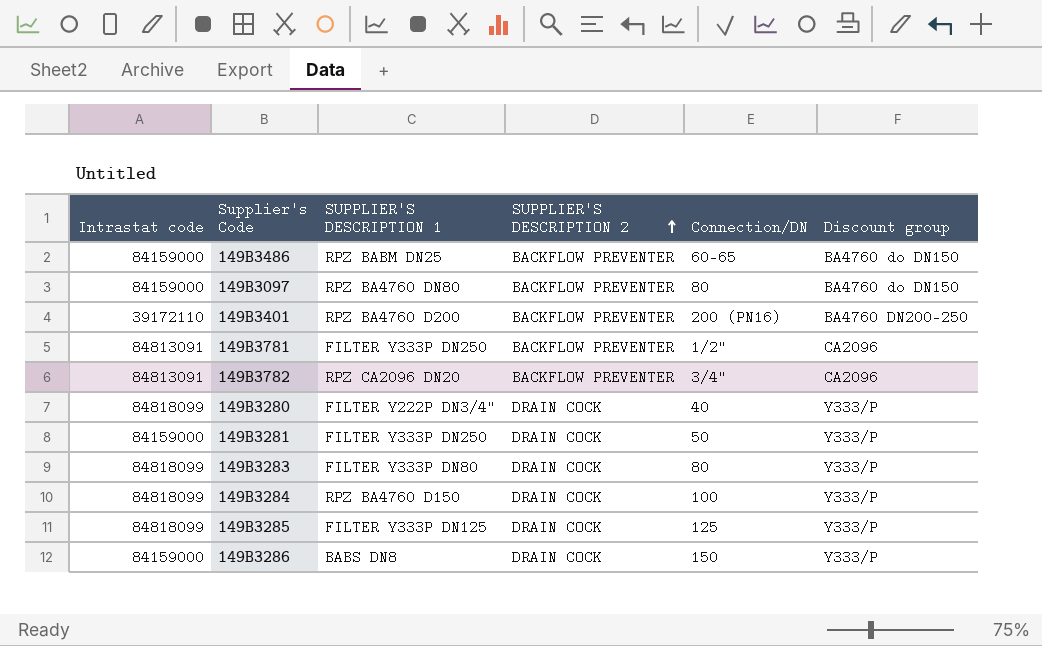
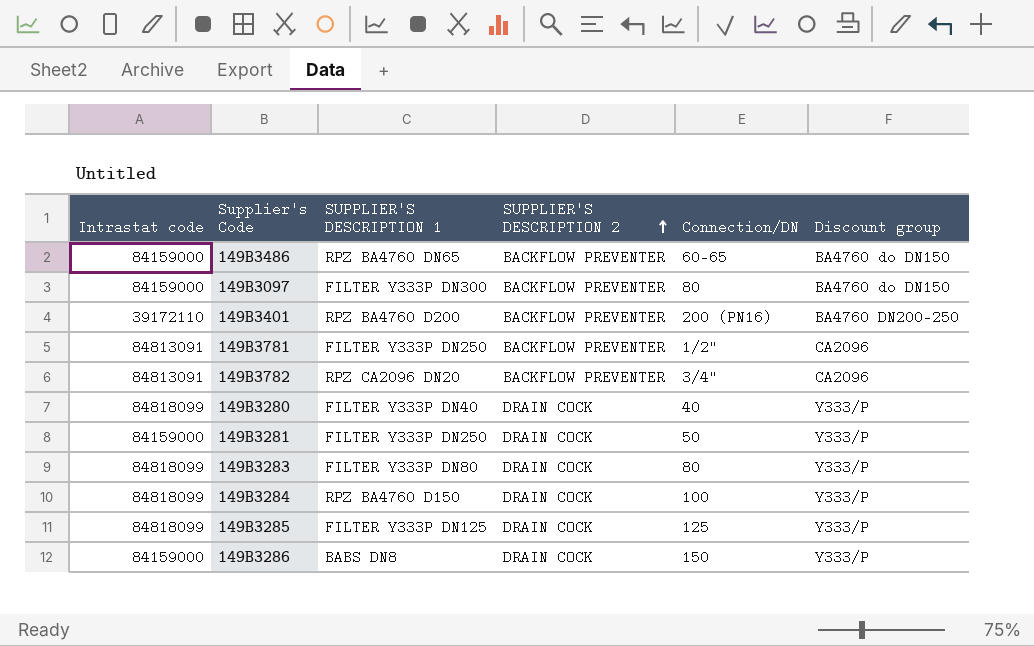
149B3486 | SUPPLIER'S DESCRIPTION 1: RPZ BABM DN25 -> RPZ BA4760 DN65
149B3097 | SUPPLIER'S DESCRIPTION 1: RPZ BA4760 DN80 -> FILTER Y333P DN300
149B3280 | SUPPLIER'S DESCRIPTION 1: FILTER Y222P DN3/4" -> FILTER Y333P DN40

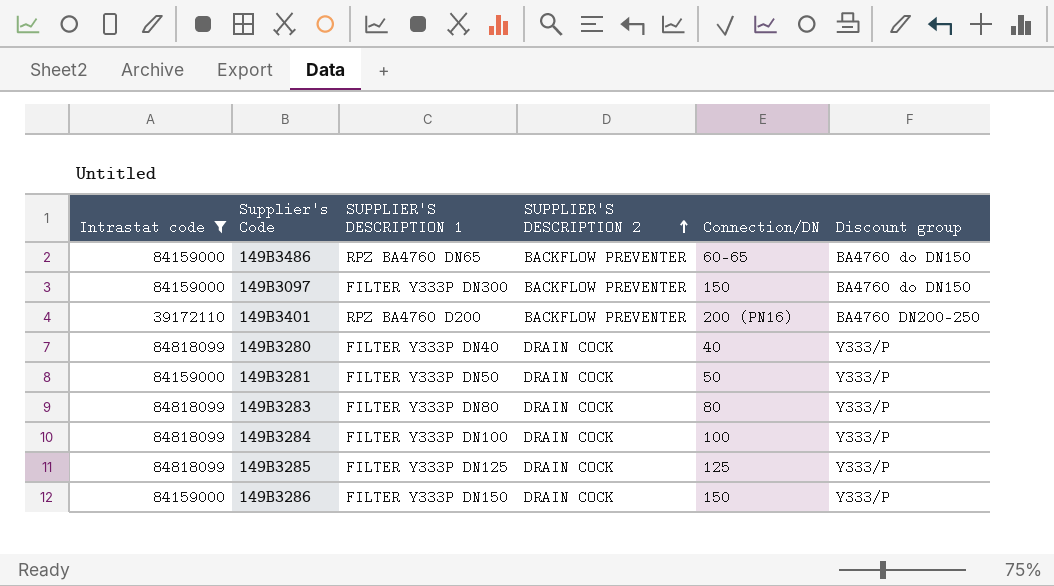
filter: none -> Intrastat code != 84813091
149B3097 | Connection/DN: 80 -> 150
149B3281 | SUPPLIER'S DESCRIPTION 1: FILTER Y333P DN250 -> FILTER Y333P DN50
149B3284 | SUPPLIER'S DESCRIPTION 1: RPZ BA4760 D150 -> FILTER Y333P DN100
149B3286 | SUPPLIER'S DESCRIPTION 1: BABS DN8 -> FILTER Y333P DN150

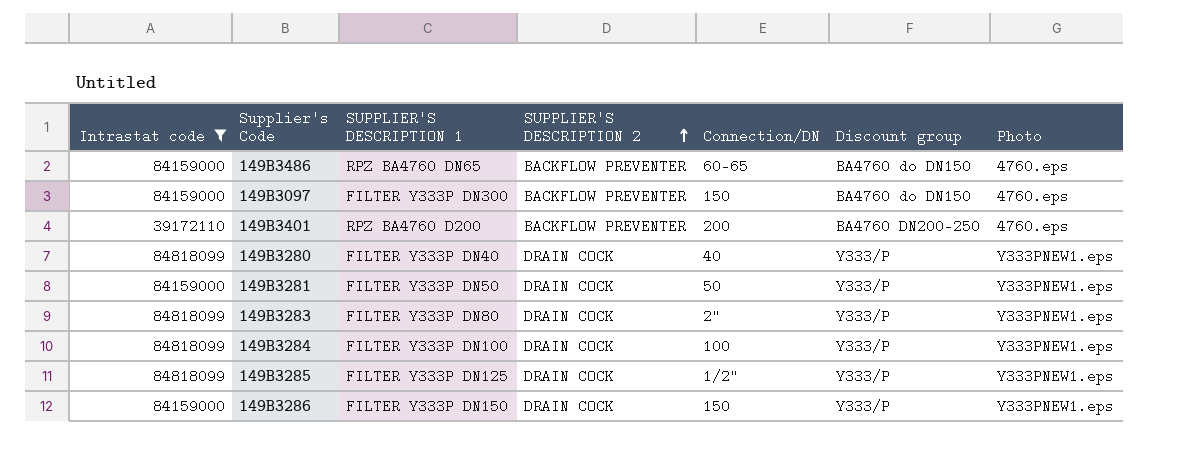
column Photo | position: none -> 7
149B3401 | Connection/DN: 200 (PN16) -> 200
149B3283 | Connection/DN: 80 -> 2"
149B3285 | Connection/DN: 125 -> 1/2"

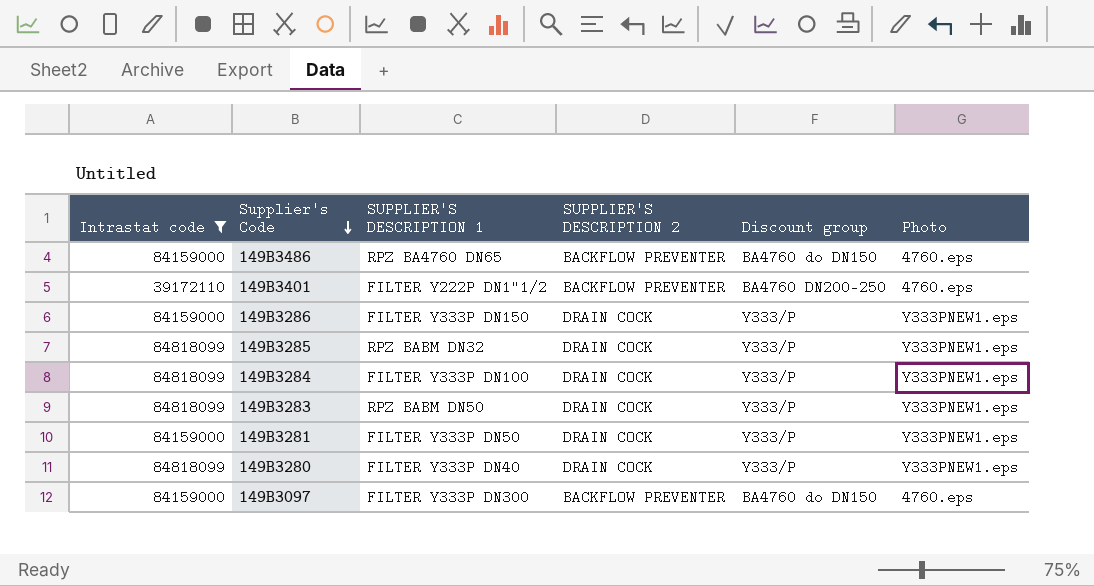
row order: SUPPLIER'S DESCRIPTION 2 ascending -> Supplier's Code descending
column Connection/DN | position: 5 -> none
149B3401 | SUPPLIER'S DESCRIPTION 1: RPZ BA4760 D200 -> FILTER Y222P DN1"1/2
149B3285 | SUPPLIER'S DESCRIPTION 1: FILTER Y333P DN125 -> RPZ BABM DN32
149B3283 | SUPPLIER'S DESCRIPTION 1: FILTER Y333P DN80 -> RPZ BABM DN50

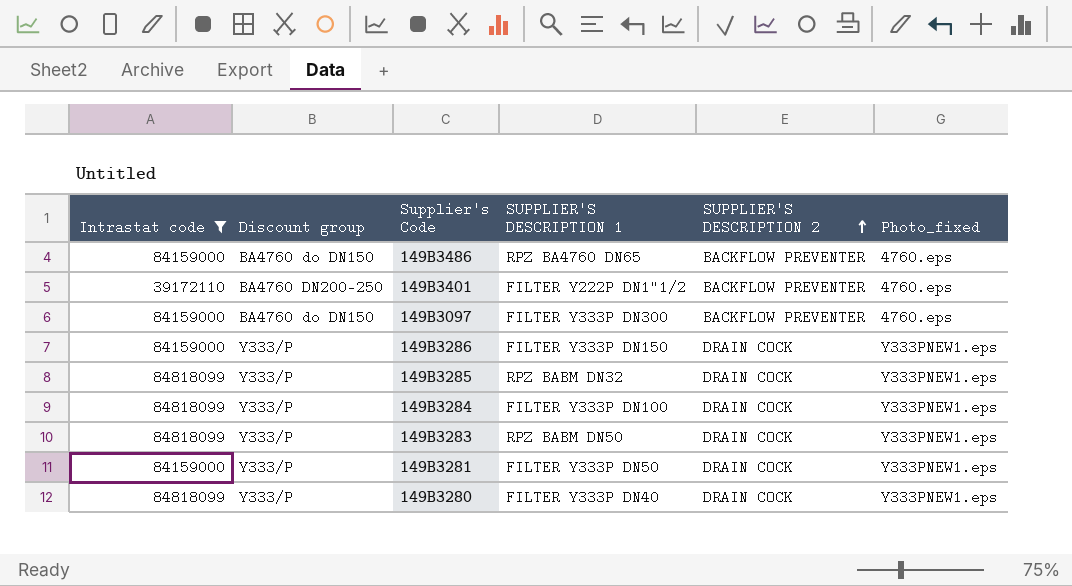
row order: Supplier's Code descending -> SUPPLIER'S DESCRIPTION 2 ascending
column Discount group | position: 5 -> 2
column name: Photo -> Photo_fixed

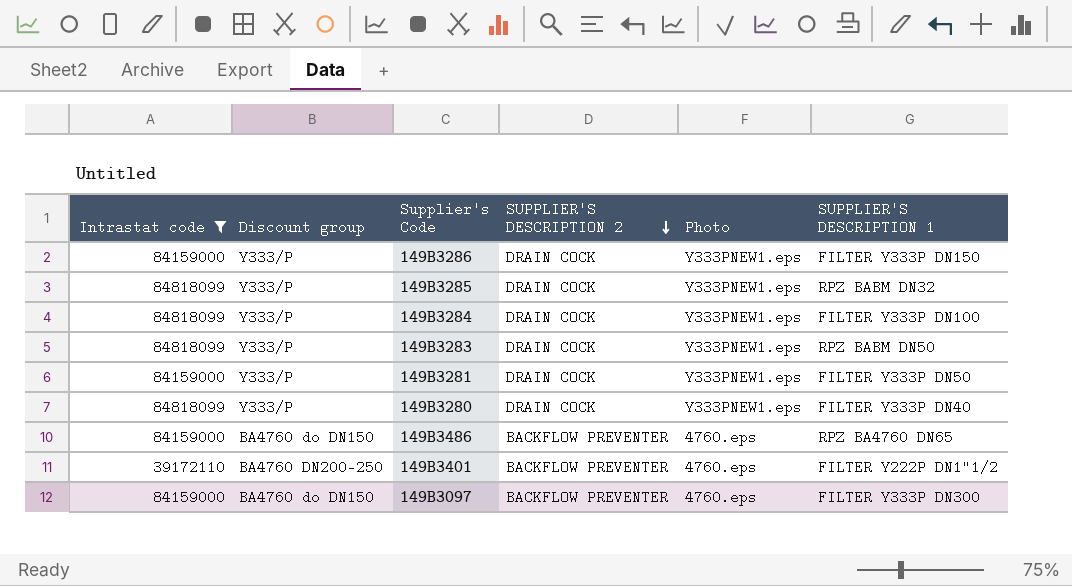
row order: SUPPLIER'S DESCRIPTION 2 ascending -> SUPPLIER'S DESCRIPTION 2 descending
column name: Photo_fixed -> Photo
column SUPPLIER'S DESCRIPTION 1 | position: 4 -> 6

